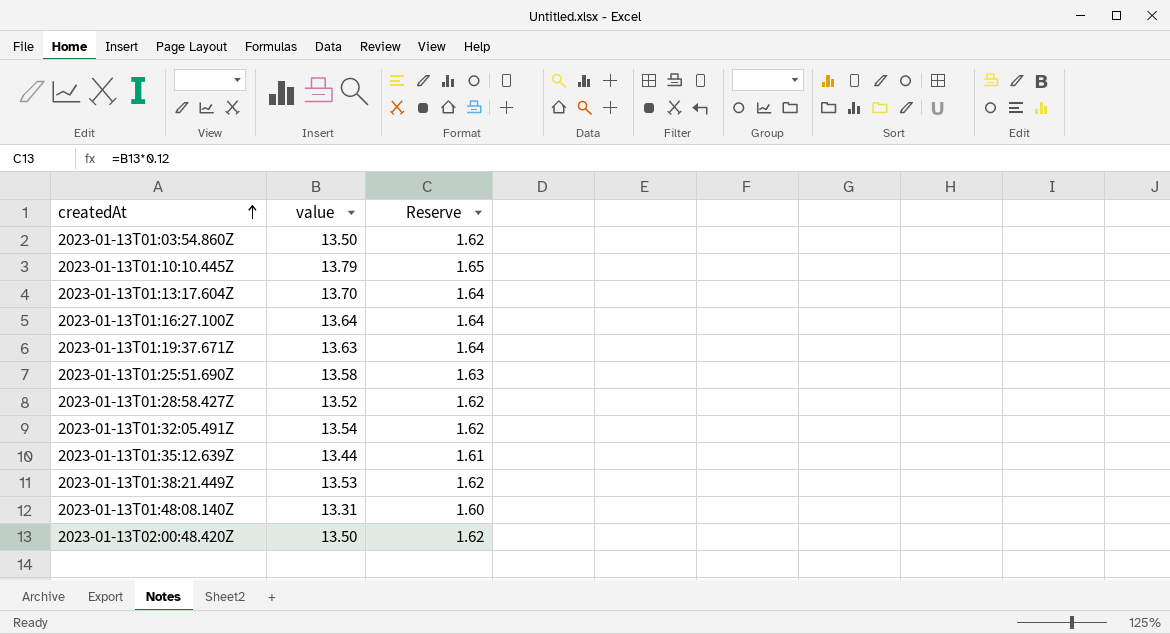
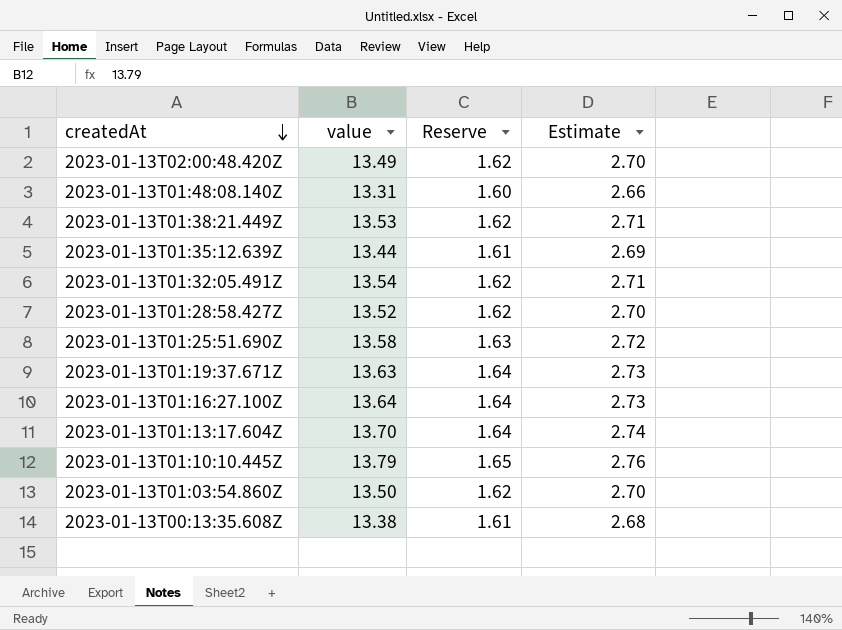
row order: createdAt ascending -> createdAt descending
column Estimate | formula: none -> [value] * 0.2
2023-01-13T02:00:48.420Z | value: 13.50 -> 13.49
row 2023-01-13T00:13:35.608Z: none -> 13.38 | 1.61 | 2.68

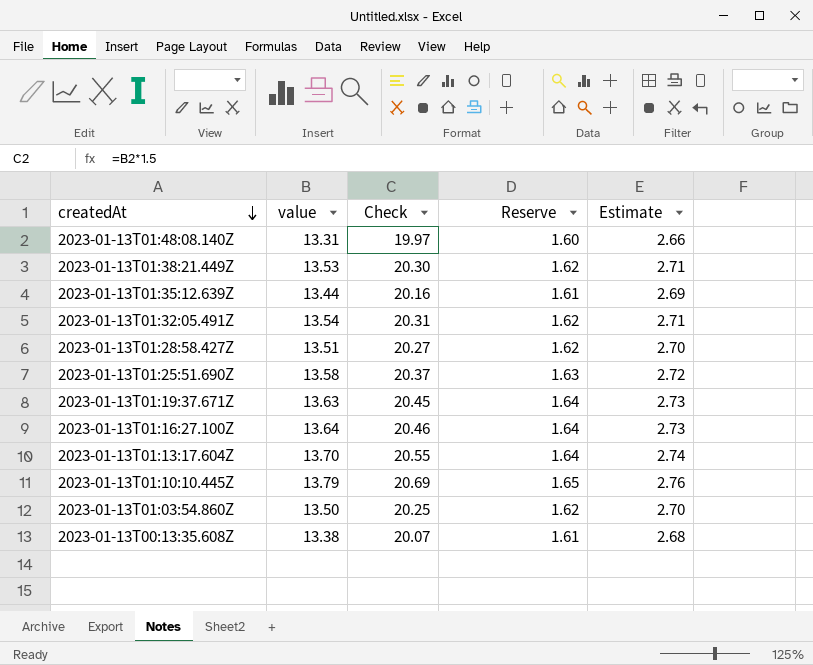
column Check | formula: none -> [value] * 1.5
row 2023-01-13T02:00:48.420Z: 13.49 | 1.62 | 2.70 -> none
2023-01-13T01:28:58.427Z | value: 13.52 -> 13.51

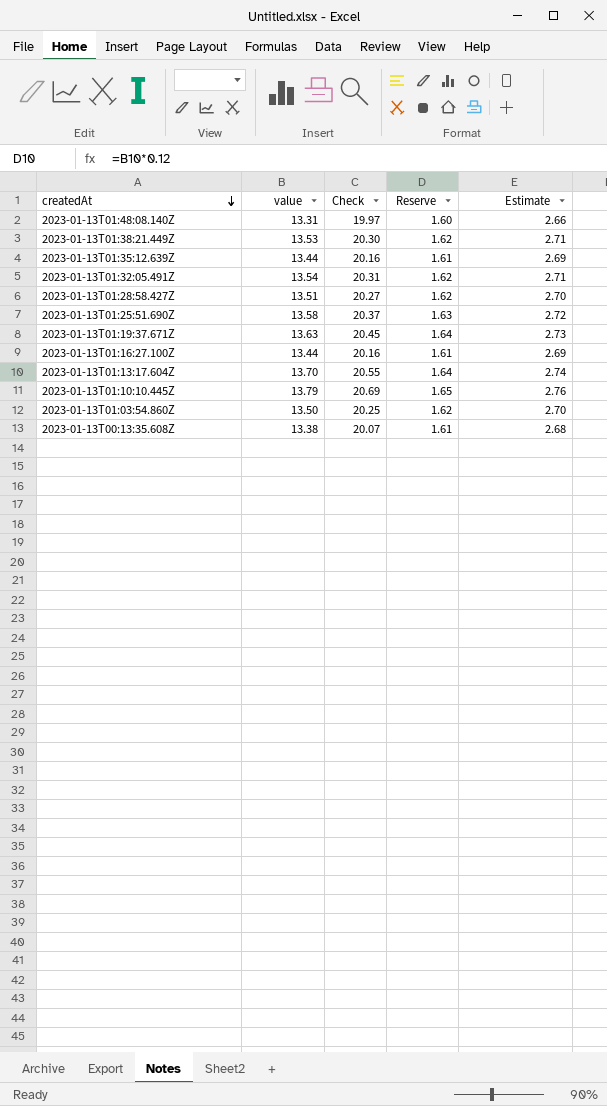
2023-01-13T01:16:27.100Z | value: 13.64 -> 13.44
2023-01-13T01:16:27.100Z | Check: 20.46 -> 20.16
2023-01-13T01:16:27.100Z | Reserve: 1.64 -> 1.61
2023-01-13T01:16:27.100Z | Estimate: 2.73 -> 2.69

